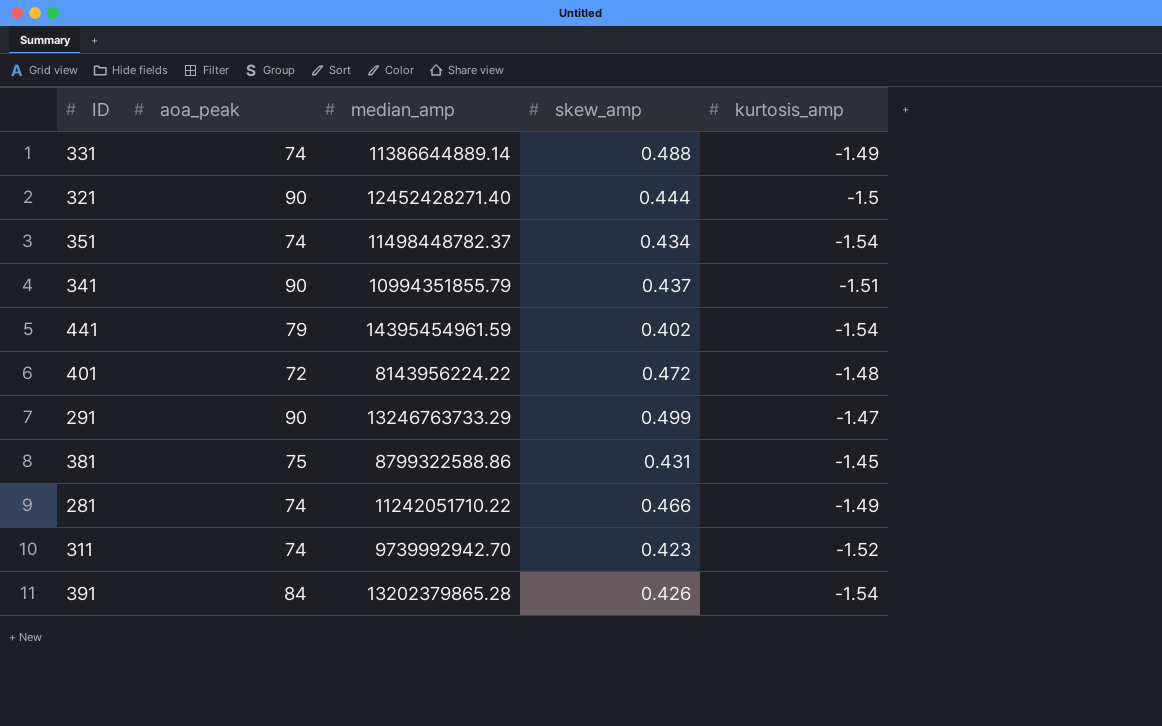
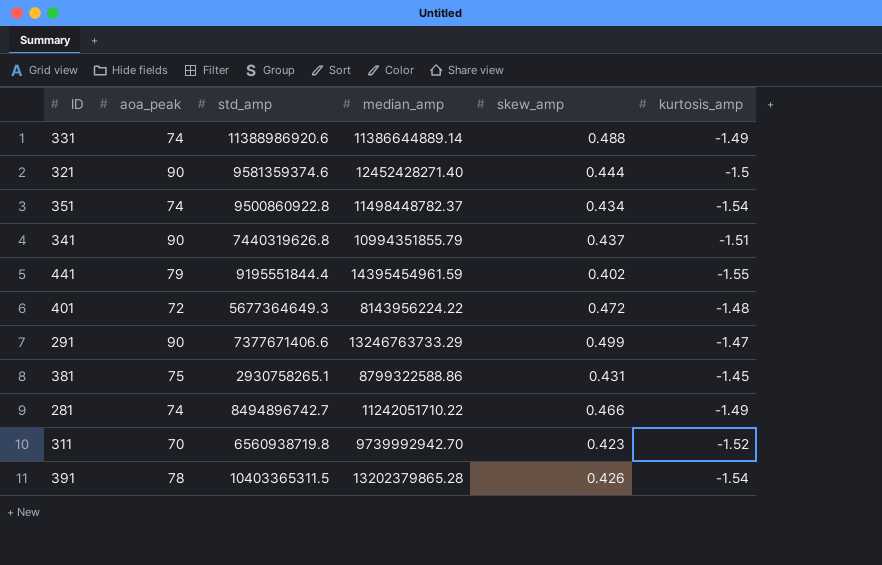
column std_amp | position: none -> 3
441 | kurtosis_amp: -1.54 -> -1.55
311 | aoa_peak: 74 -> 70
391 | aoa_peak: 84 -> 78

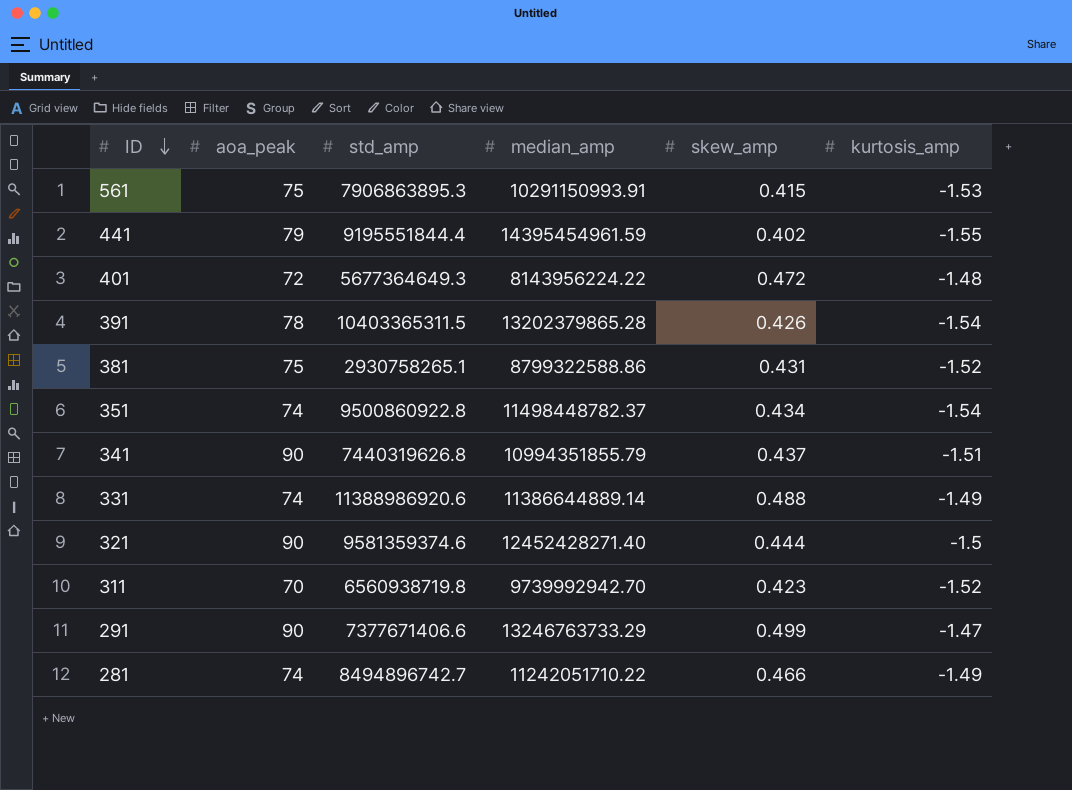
row order: none -> ID descending
row 561: none -> 75 | 7906863895.3 | 10291150993.91 | 0.415 | -1.53
381 | kurtosis_amp: -1.45 -> -1.52

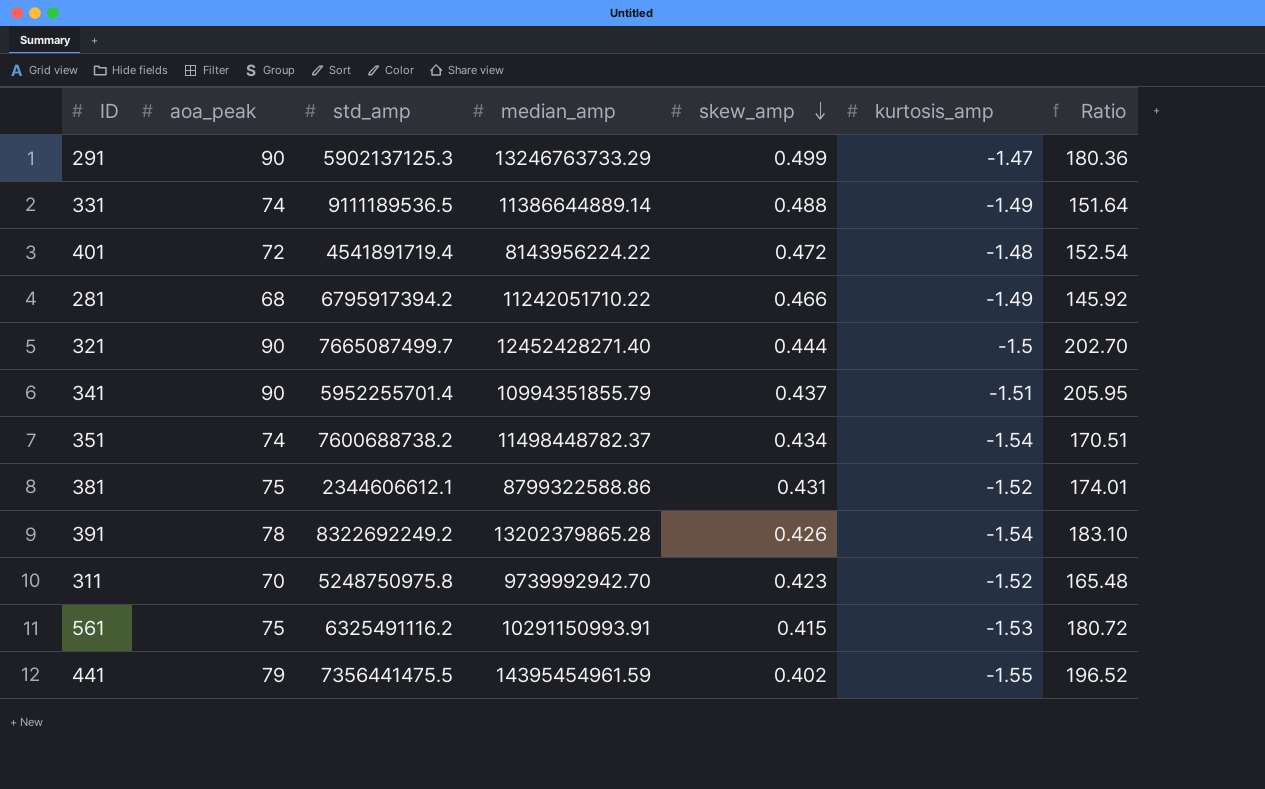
row order: ID descending -> skew_amp descending
column Ratio | formula: none -> [aoa_peak] / [skew_amp]
291 | std_amp: 7377671406.6 -> 5902137125.3
331 | std_amp: 11388986920.6 -> 9111189536.5
401 | std_amp: 5677364649.3 -> 4541891719.4
281 | aoa_peak: 74 -> 68
281 | std_amp: 8494896742.7 -> 6795917394.2
321 | std_amp: 9581359374.6 -> 7665087499.7
341 | std_amp: 7440319626.8 -> 5952255701.4
351 | std_amp: 9500860922.8 -> 7600688738.2
381 | std_amp: 2930758265.1 -> 2344606612.1
391 | std_amp: 10403365311.5 -> 8322692249.2
311 | std_amp: 6560938719.8 -> 5248750975.8
561 | std_amp: 7906863895.3 -> 6325491116.2
441 | std_amp: 9195551844.4 -> 7356441475.5

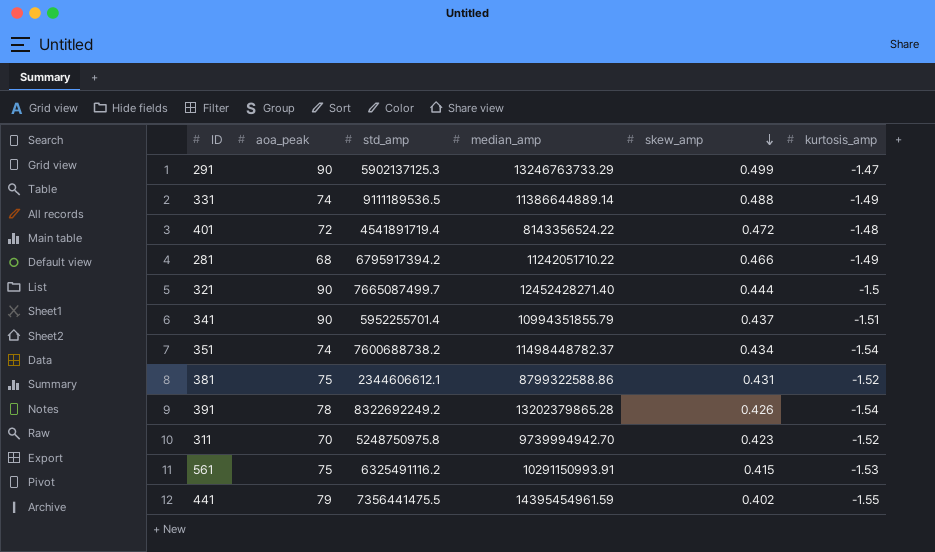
column Ratio | formula: [aoa_peak] / [skew_amp] -> none
401 | median_amp: 8143956224.22 -> 8143356524.22
311 | median_amp: 9739992942.70 -> 9739994942.70

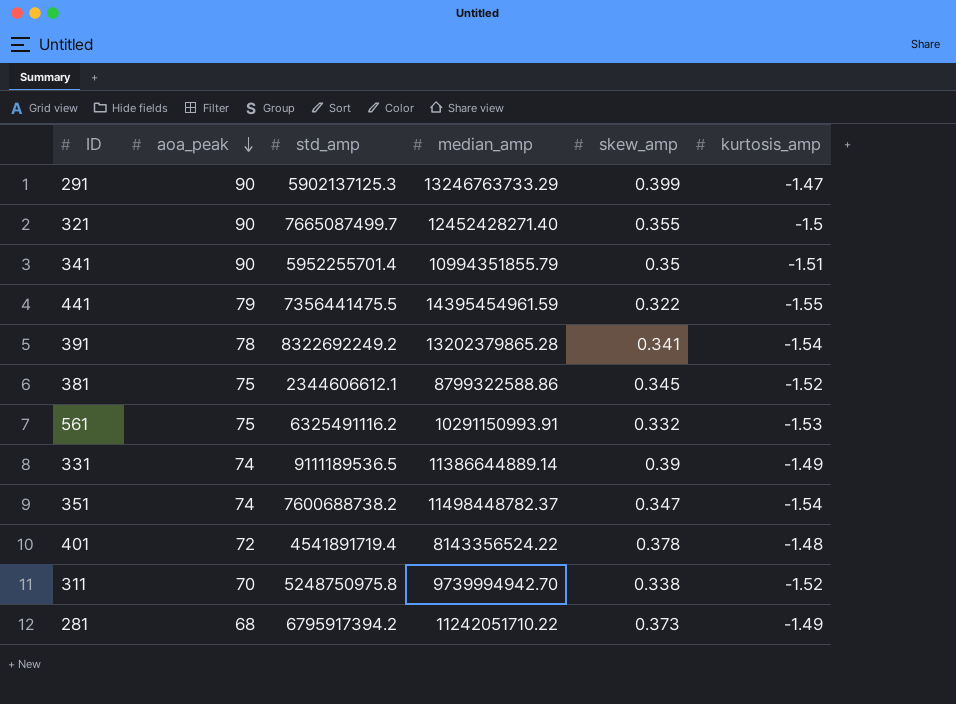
row order: skew_amp descending -> aoa_peak descending
291 | skew_amp: 0.499 -> 0.399
321 | skew_amp: 0.444 -> 0.355
341 | skew_amp: 0.437 -> 0.35
441 | skew_amp: 0.402 -> 0.322
391 | skew_amp: 0.426 -> 0.341
381 | skew_amp: 0.431 -> 0.345
561 | skew_amp: 0.415 -> 0.332
331 | skew_amp: 0.488 -> 0.39
351 | skew_amp: 0.434 -> 0.347
401 | skew_amp: 0.472 -> 0.378
311 | skew_amp: 0.423 -> 0.338
281 | skew_amp: 0.466 -> 0.373

